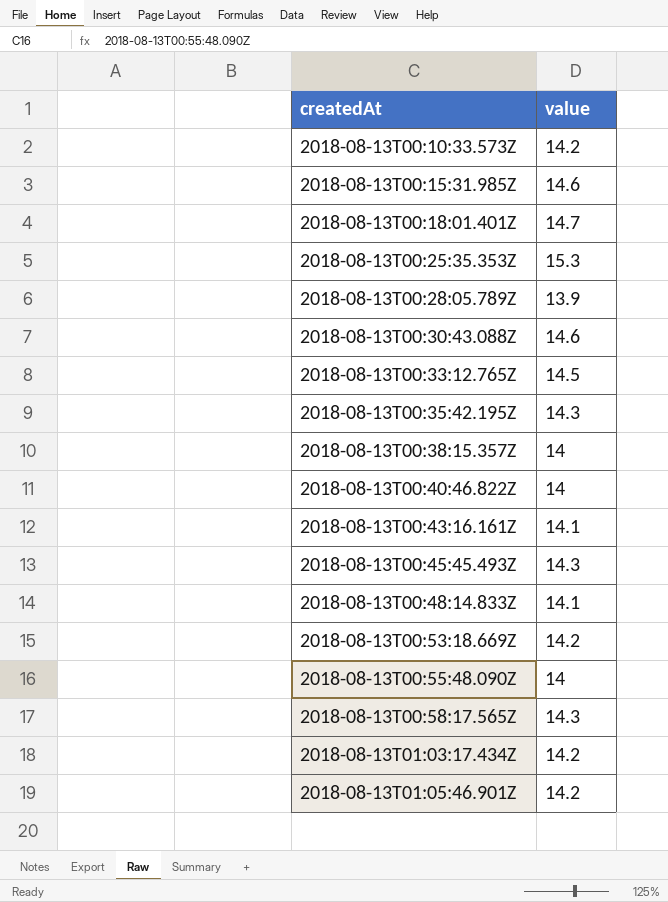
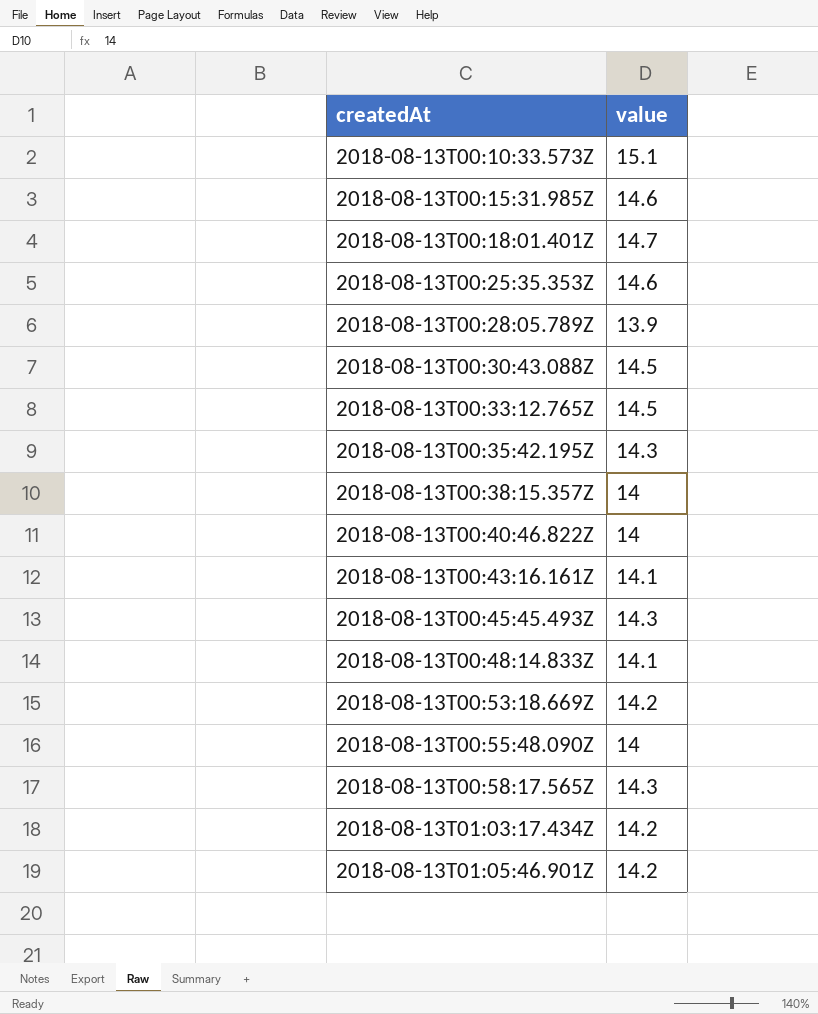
2018-08-13T00:10:33.573Z | value: 14.2 -> 15.1
2018-08-13T00:25:35.353Z | value: 15.3 -> 14.6
2018-08-13T00:30:43.088Z | value: 14.6 -> 14.5

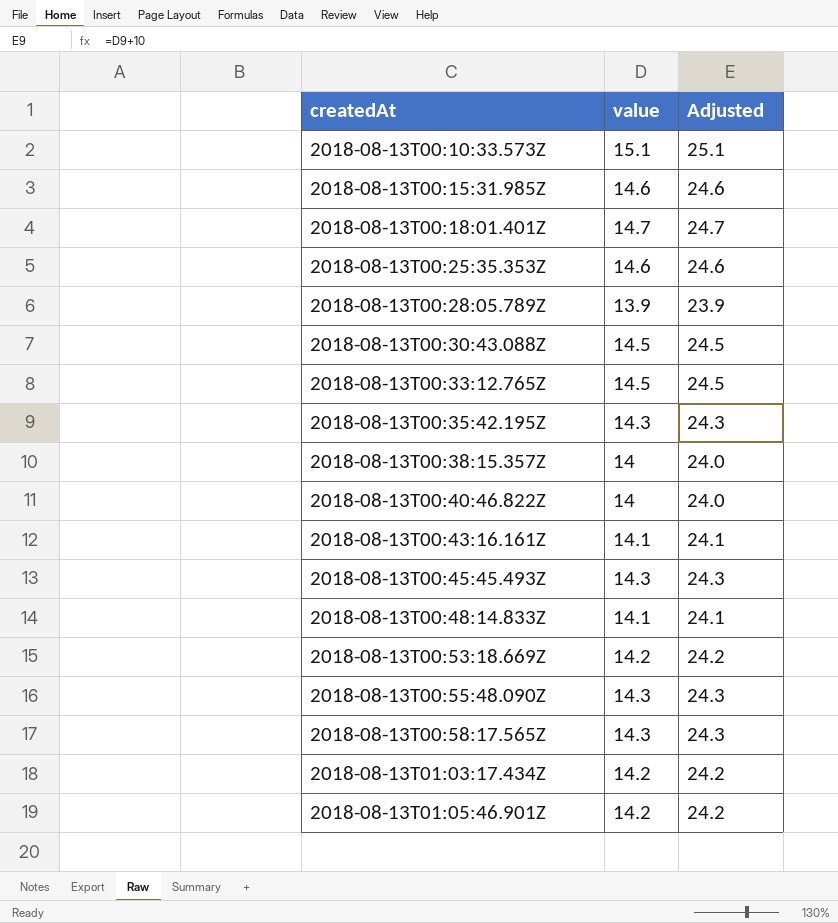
column Adjusted | formula: none -> [value] + 10
2018-08-13T00:55:48.090Z | value: 14 -> 14.3

